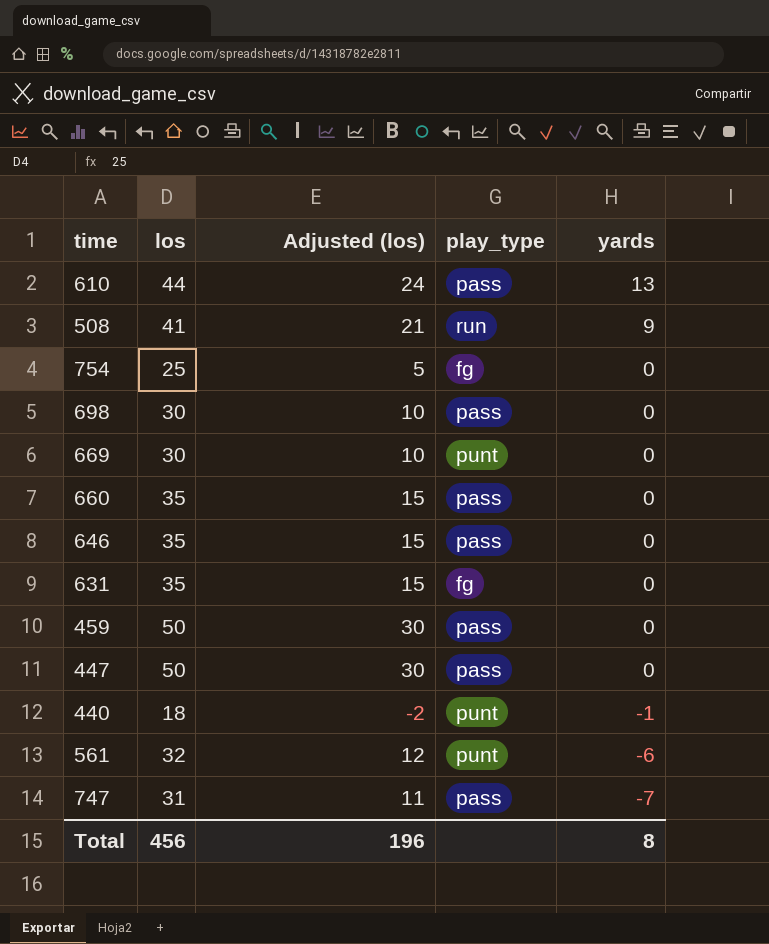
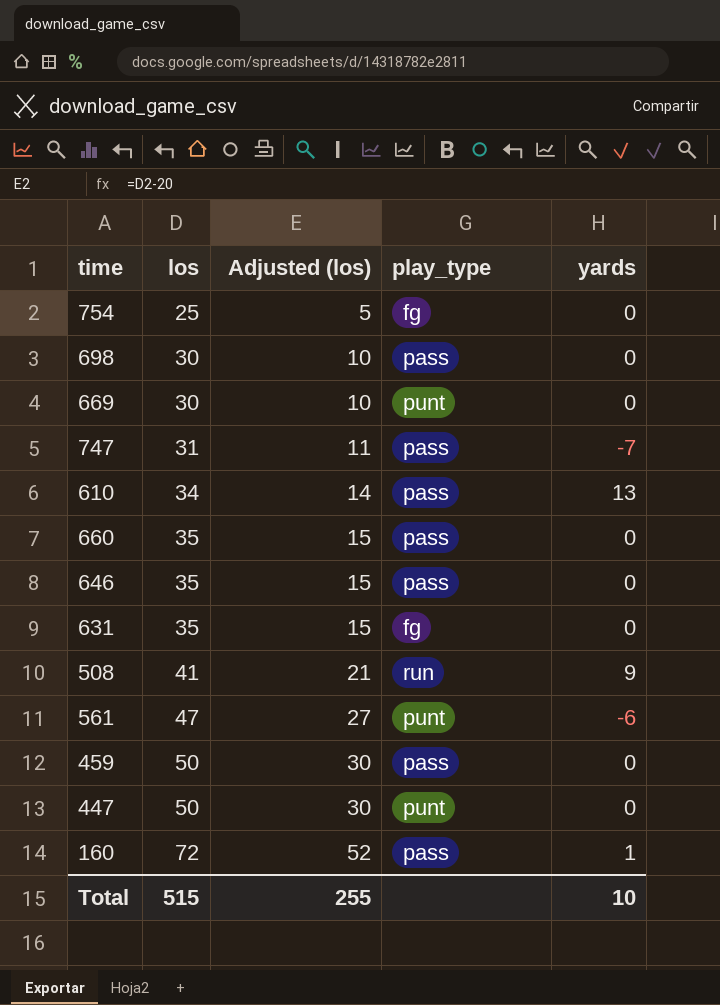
row order: yards descending -> los ascending
row 440: 18 | -2 | punt | -1 -> none
610 | los: 44 -> 34
610 | Adjusted (los): 24 -> 14
561 | los: 32 -> 47
561 | Adjusted (los): 12 -> 27
447 | play_type: pass -> punt
row 160: none -> 72 | 52 | pass | 1
Total | los: 456 -> 515
Total | Adjusted (los): 196 -> 255
Total | yards: 8 -> 10

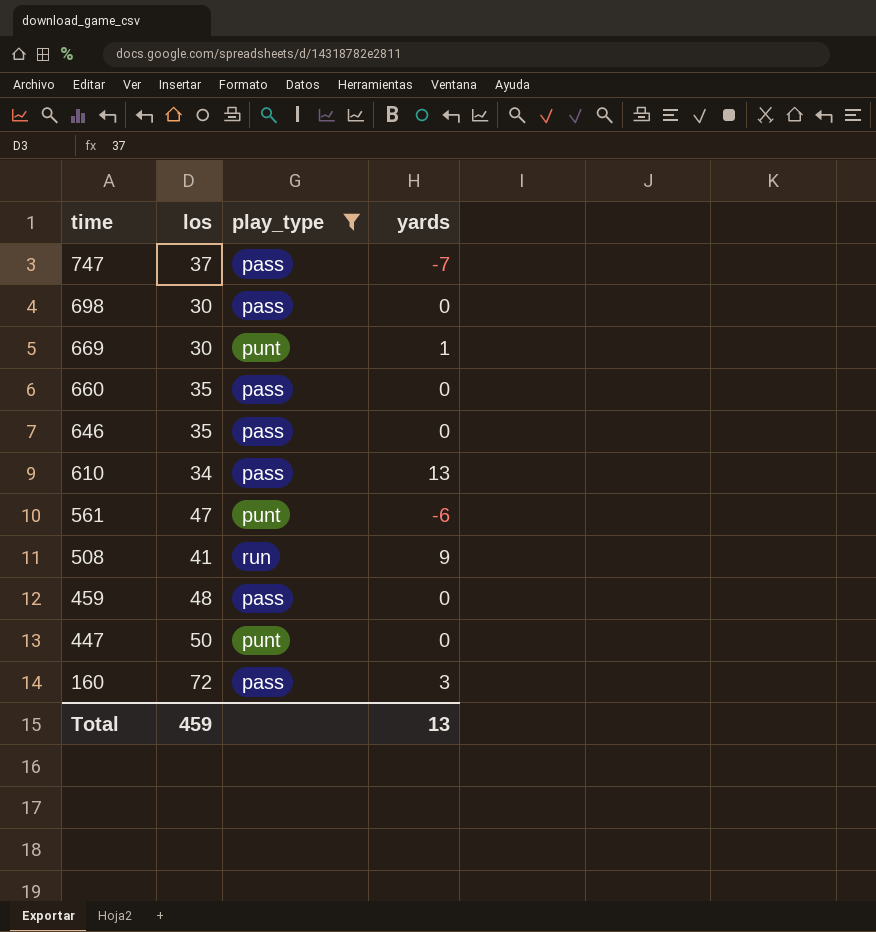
filter: none -> play_type != fg
row order: los ascending -> time descending
column Adjusted (los) | formula: [los] - 20 -> none
747 | los: 31 -> 37
669 | yards: 0 -> 1
459 | los: 50 -> 48
160 | yards: 1 -> 3
Total | los: 515 -> 459
Total | yards: 10 -> 13

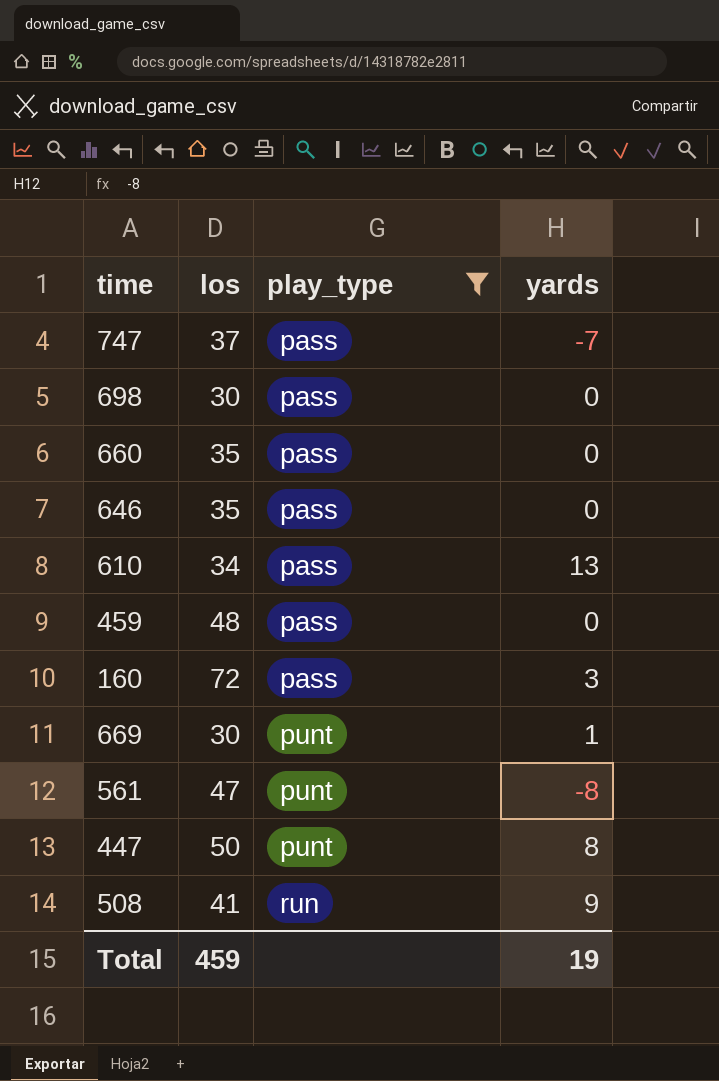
row order: time descending -> play_type ascending
561 | yards: -6 -> -8
447 | yards: 0 -> 8
Total | yards: 13 -> 19

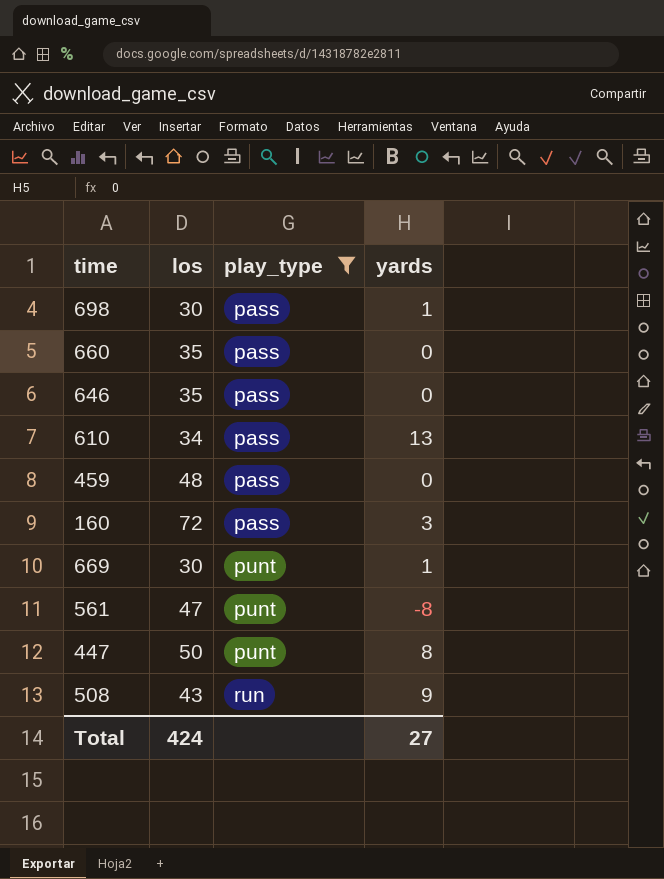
row 747: 37 | pass | -7 -> none
698 | yards: 0 -> 1
508 | los: 41 -> 43
Total | los: 459 -> 424
Total | yards: 19 -> 27

